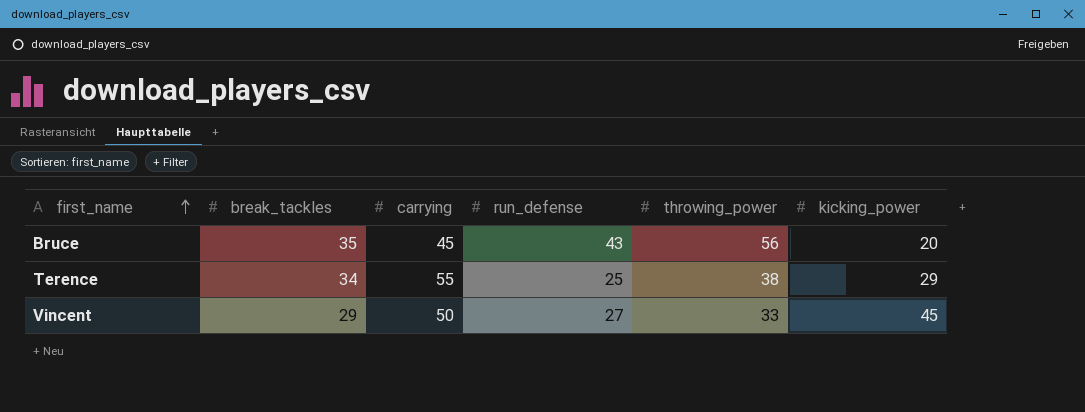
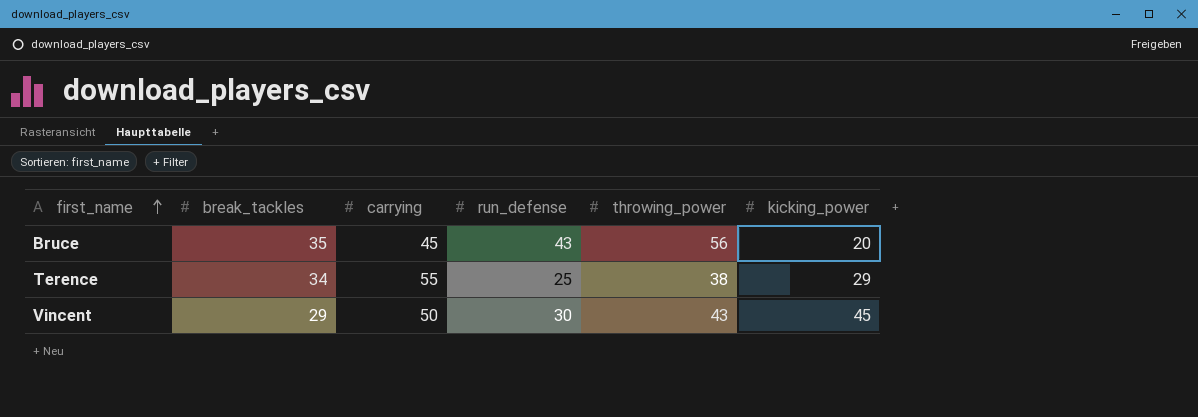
Vincent | run_defense: 27 -> 30
Vincent | throwing_power: 33 -> 43

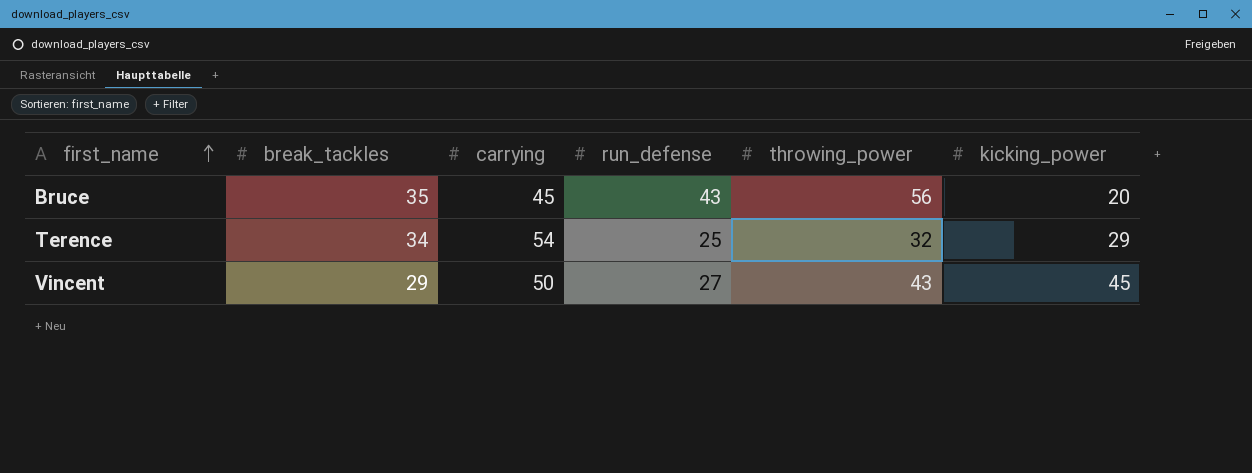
Terence | carrying: 55 -> 54
Terence | throwing_power: 38 -> 32
Vincent | run_defense: 30 -> 27

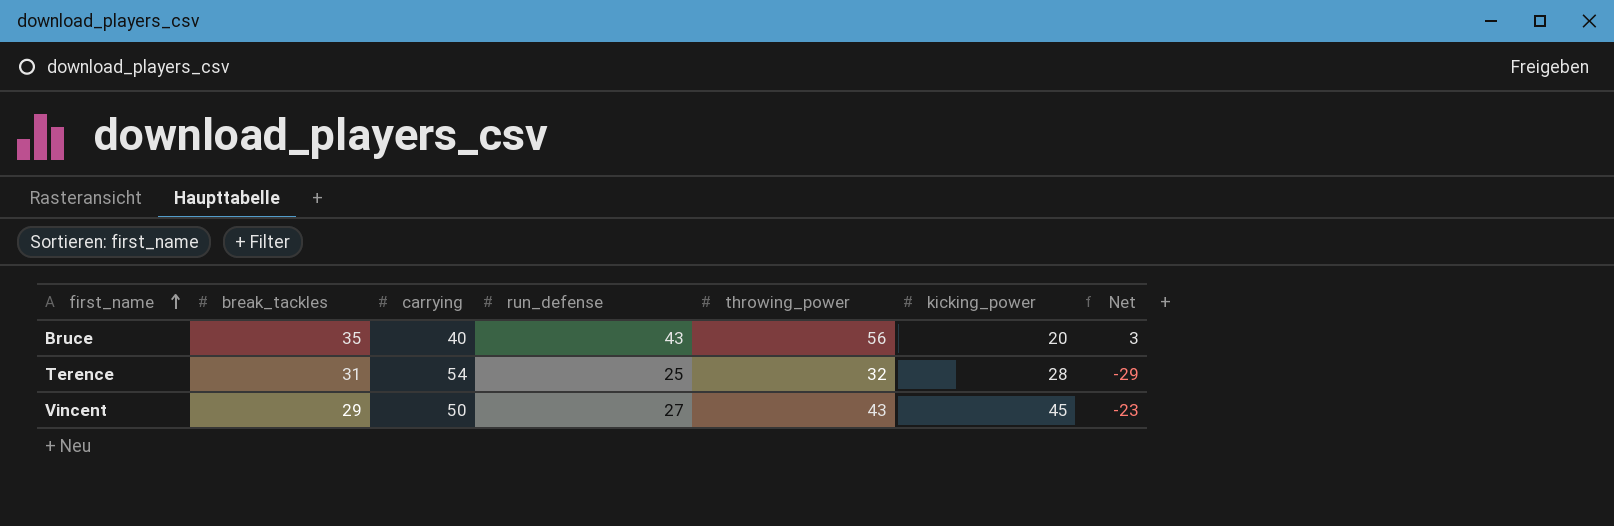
column Net | formula: none -> [run_defense] - [carrying]
Bruce | carrying: 45 -> 40
Terence | break_tackles: 34 -> 31
Terence | kicking_power: 29 -> 28

